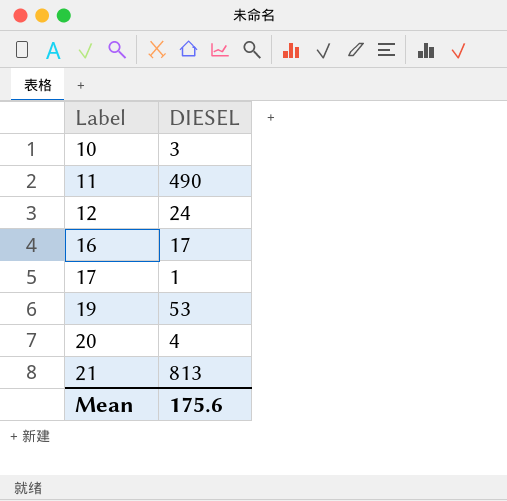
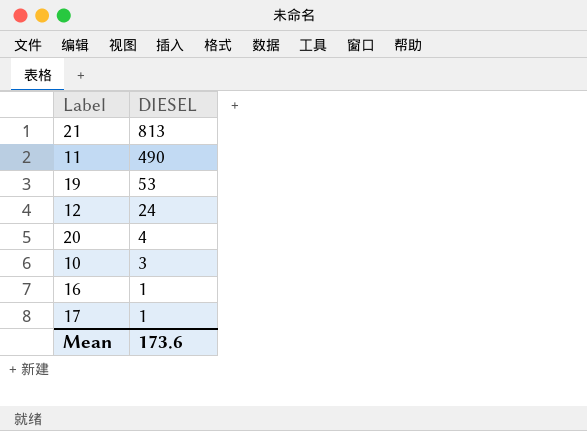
row order: Label ascending -> DIESEL descending
16 | DIESEL: 17 -> 1
Mean | DIESEL: 175.6 -> 173.6

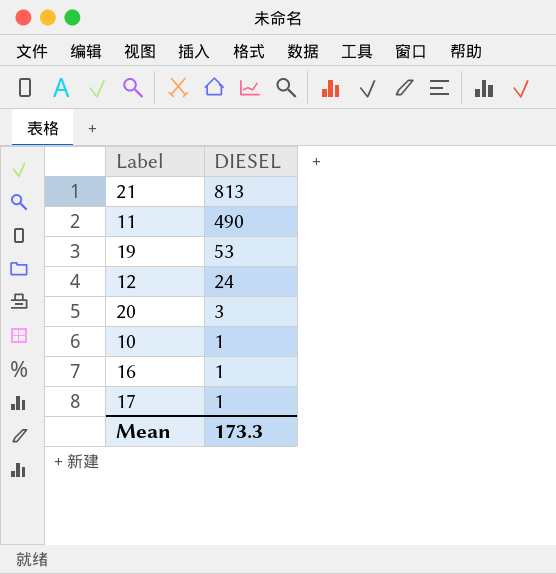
20 | DIESEL: 4 -> 3
10 | DIESEL: 3 -> 1
Mean | DIESEL: 173.6 -> 173.3

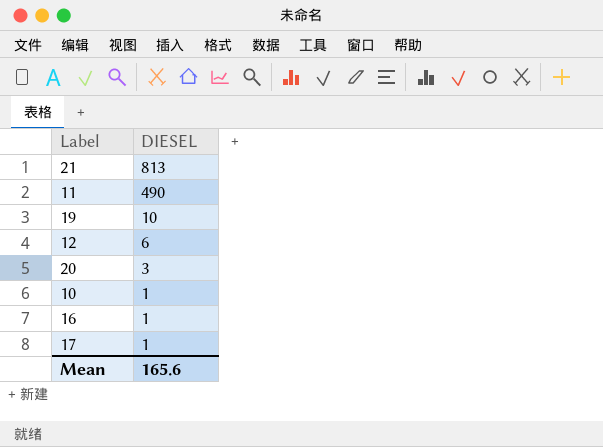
19 | DIESEL: 53 -> 10
12 | DIESEL: 24 -> 6
Mean | DIESEL: 173.3 -> 165.6

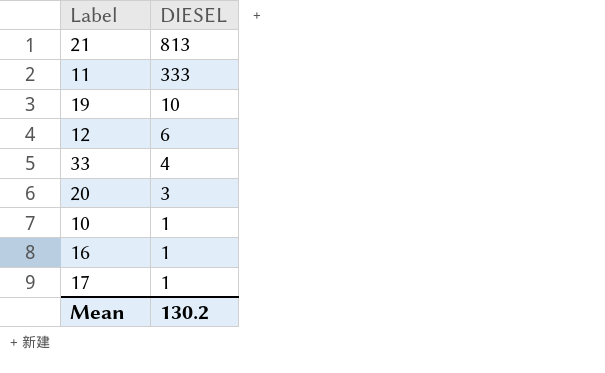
11 | DIESEL: 490 -> 333
row 33: none -> 4
Mean | DIESEL: 165.6 -> 130.2

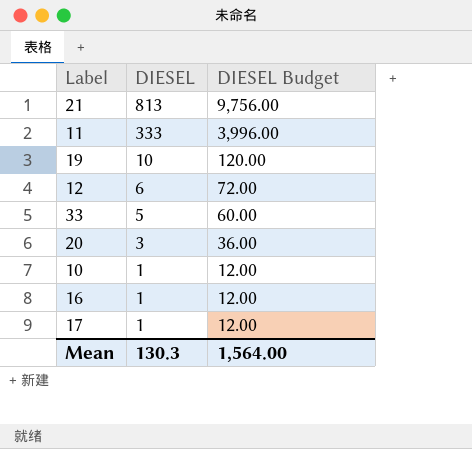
column DIESEL Budget | formula: none -> [DIESEL] * 12
33 | DIESEL: 4 -> 5
Mean | DIESEL: 130.2 -> 130.3

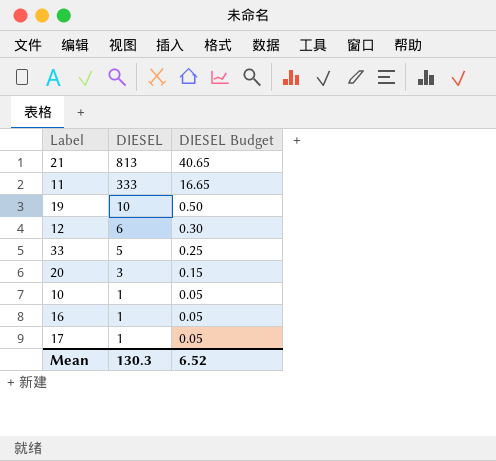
column DIESEL Budget | formula: [DIESEL] * 12 -> [DIESEL] * 0.05
Mean | DIESEL Budget: 1,564.00 -> 6.52

